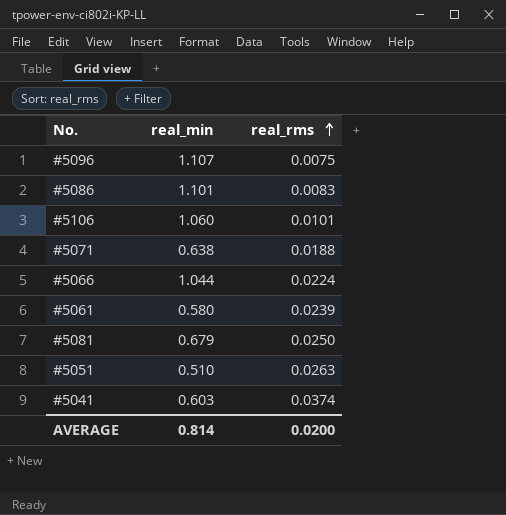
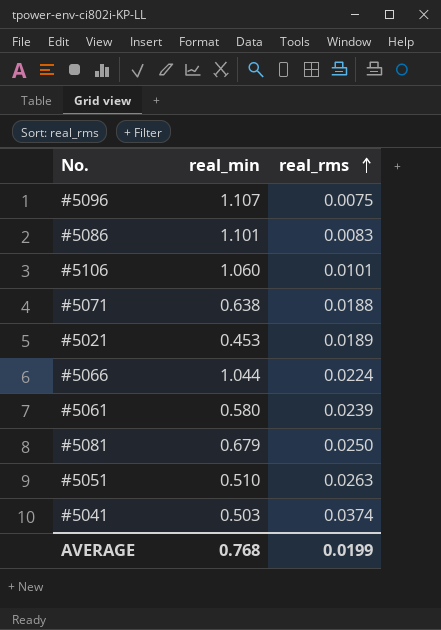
row #5021: none -> 0.453 | 0.0189
#5041 | real_min: 0.603 -> 0.503
AVERAGE | real_min: 0.814 -> 0.768
AVERAGE | real_rms: 0.0200 -> 0.0199

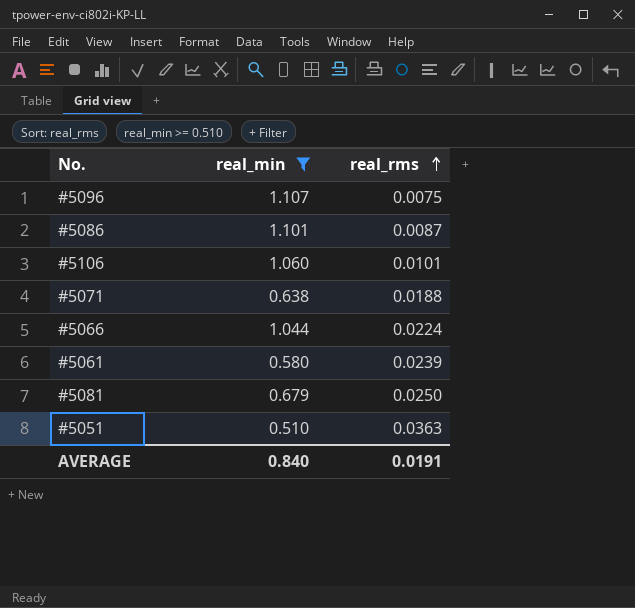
filter: none -> real_min >= 0.510
#5086 | real_rms: 0.0083 -> 0.0087
#5051 | real_rms: 0.0263 -> 0.0363
AVERAGE | real_min: 0.768 -> 0.840
AVERAGE | real_rms: 0.0199 -> 0.0191

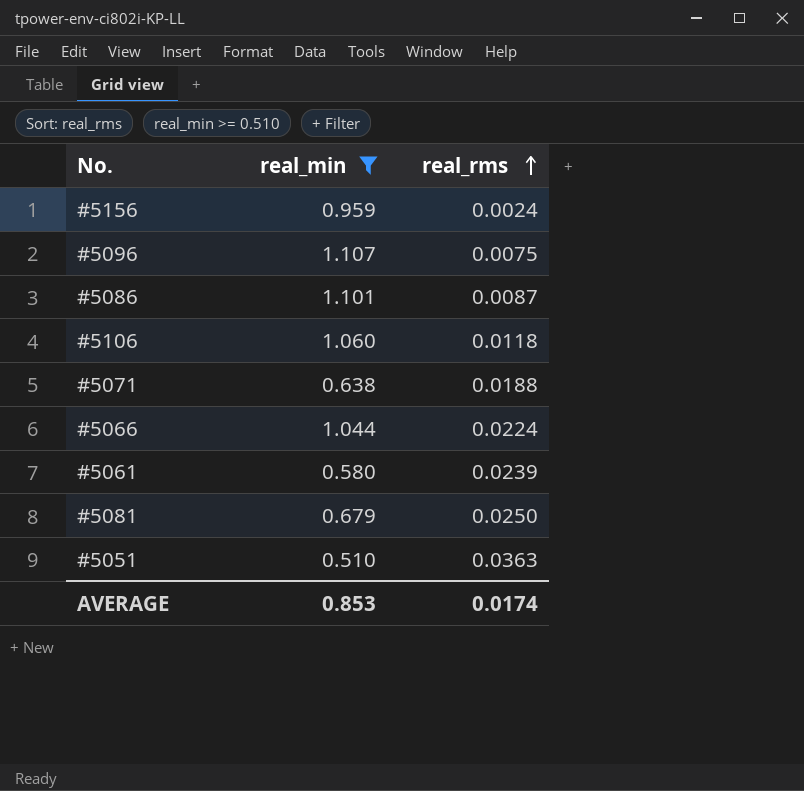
row #5156: none -> 0.959 | 0.0024
#5106 | real_rms: 0.0101 -> 0.0118
AVERAGE | real_min: 0.840 -> 0.853
AVERAGE | real_rms: 0.0191 -> 0.0174

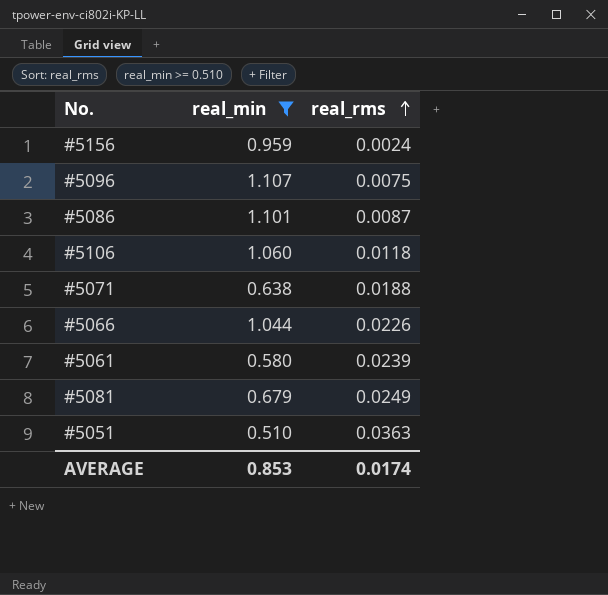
#5066 | real_rms: 0.0224 -> 0.0226
#5081 | real_rms: 0.0250 -> 0.0249

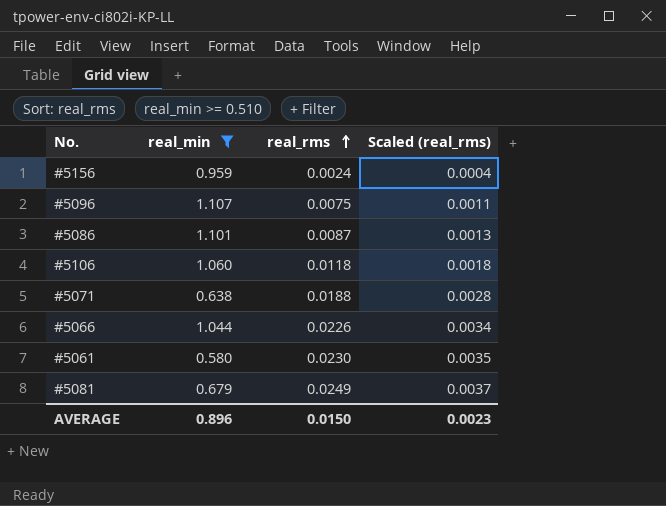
column Scaled (real_rms) | formula: none -> [real_rms] * 0.15
row #5051: 0.510 | 0.0363 -> none
#5061 | real_rms: 0.0239 -> 0.0230
AVERAGE | real_min: 0.853 -> 0.896
AVERAGE | real_rms: 0.0174 -> 0.0150

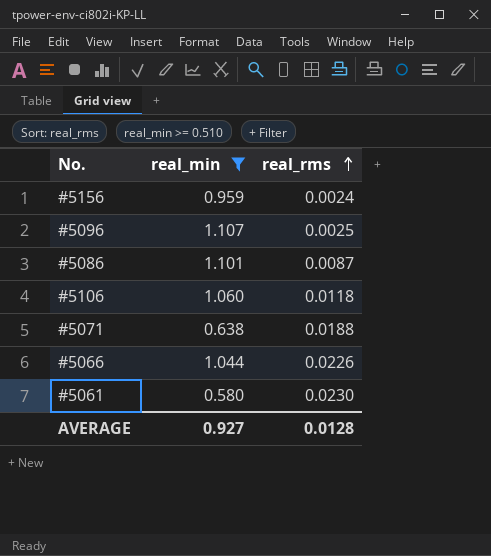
column Scaled (real_rms) | formula: [real_rms] * 0.15 -> none
row #5081: 0.679 | 0.0249 | 0.0037 -> none
#5096 | real_rms: 0.0075 -> 0.0025
AVERAGE | real_min: 0.896 -> 0.927
AVERAGE | real_rms: 0.0150 -> 0.0128

